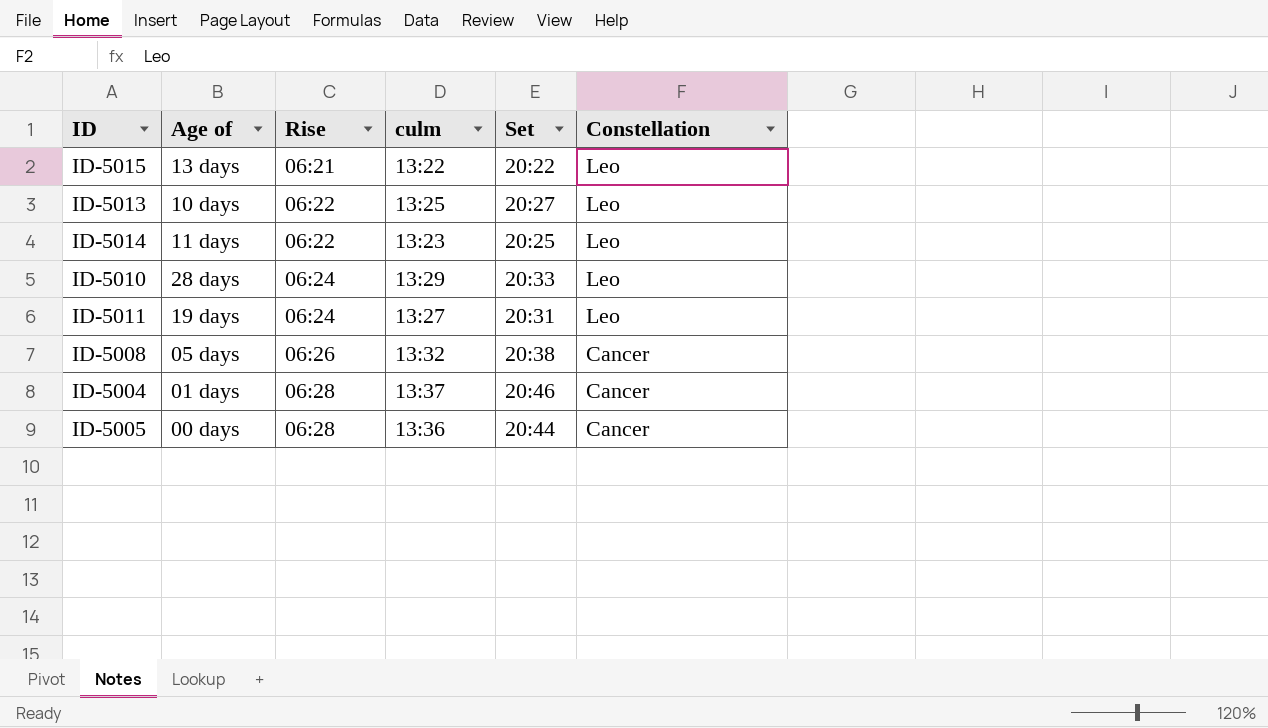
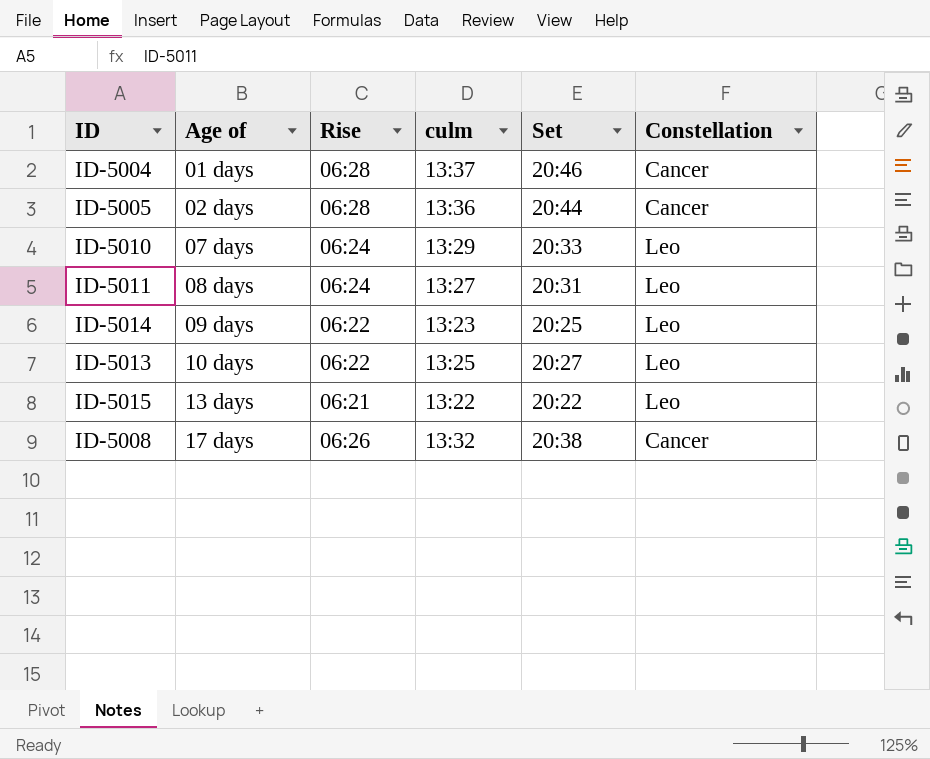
row order: Rise ascending -> Age of ascending
ID-5005 | Age of: 00 days -> 02 days
ID-5010 | Age of: 28 days -> 07 days
ID-5011 | Age of: 19 days -> 08 days
ID-5014 | Age of: 11 days -> 09 days
ID-5008 | Age of: 05 days -> 17 days

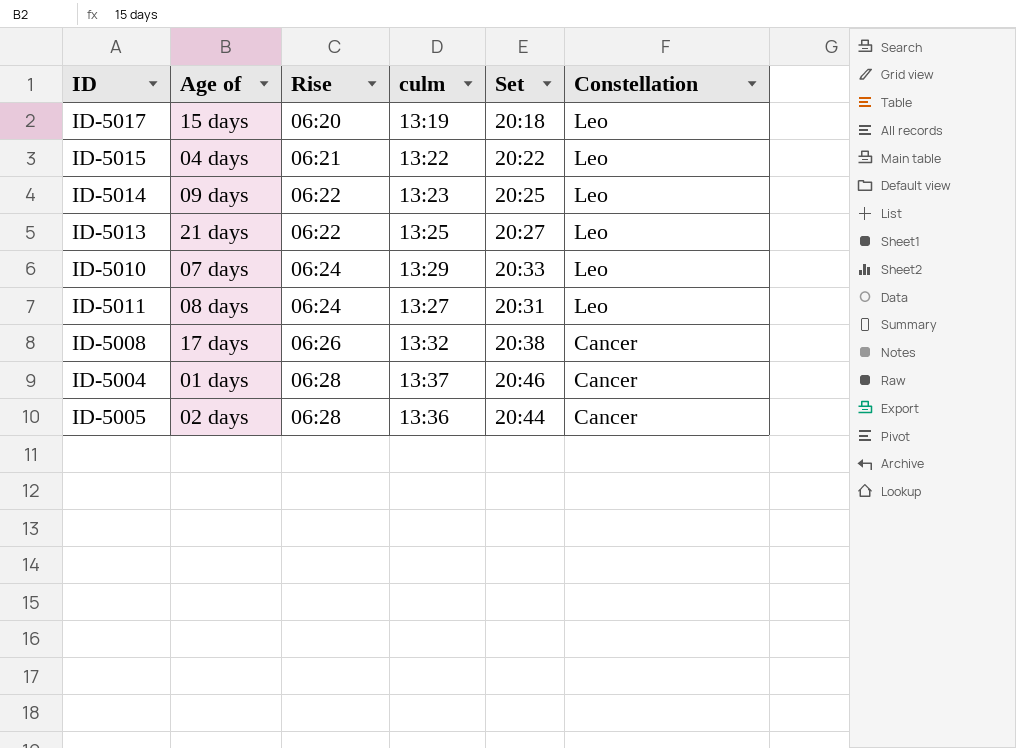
row order: Age of ascending -> Rise ascending
row ID-5017: none -> 15 days | 06:20 | 13:19 | 20:18 | Leo
ID-5015 | Age of: 13 days -> 04 days
ID-5013 | Age of: 10 days -> 21 days

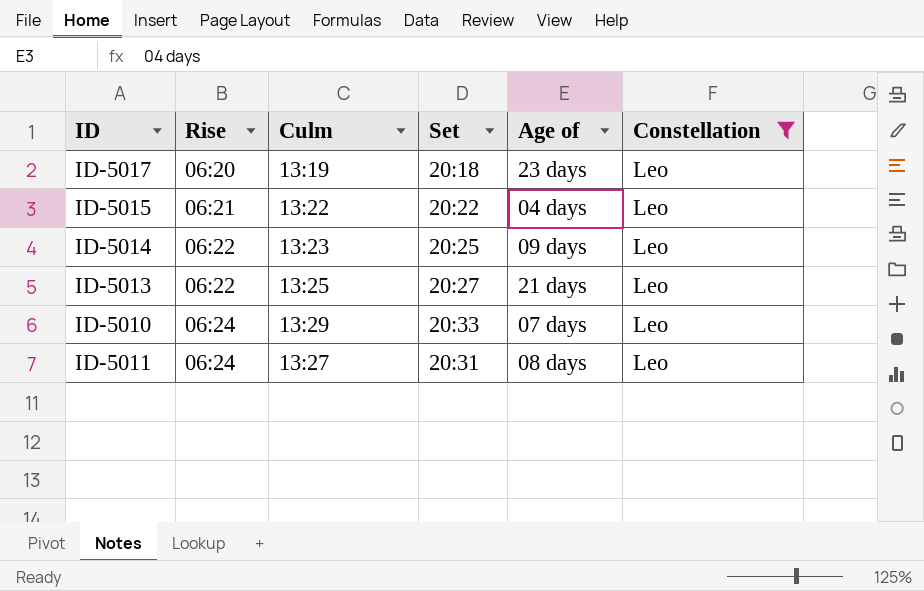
filter: none -> Constellation = Leo
column name: culm -> Culm
column Age of | position: 2 -> 5
ID-5017 | Age of: 15 days -> 23 days

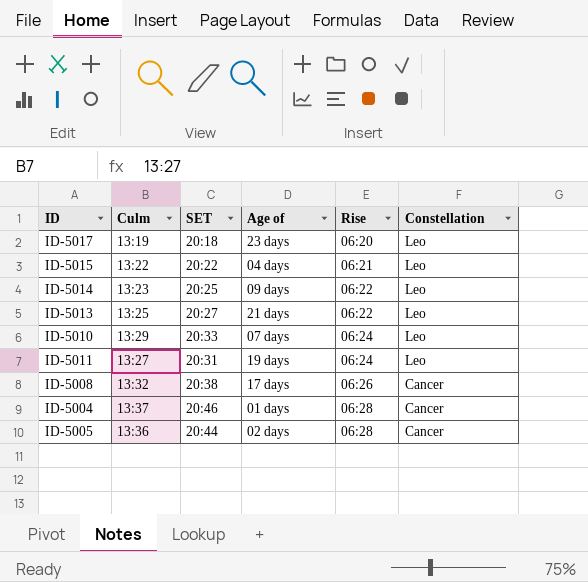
filter: Constellation = Leo -> none
column name: Set -> SET
column Rise | position: 2 -> 5
ID-5011 | Age of: 08 days -> 19 days

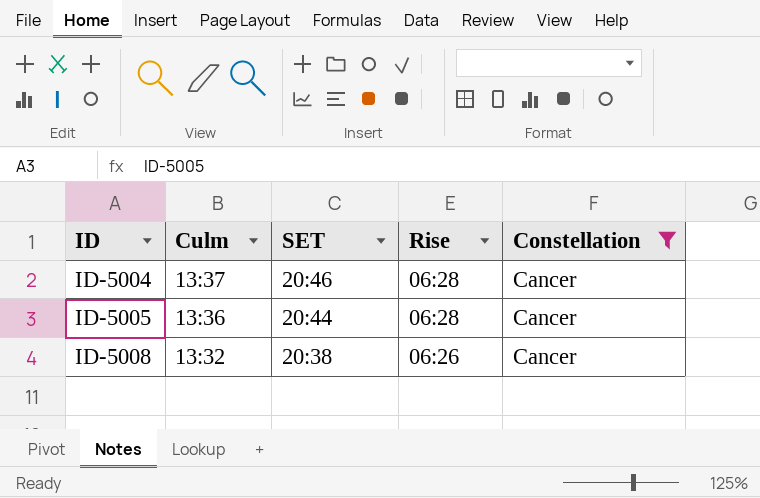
filter: none -> Constellation = Cancer
row order: Rise ascending -> ID ascending
column Age of | position: 4 -> none

